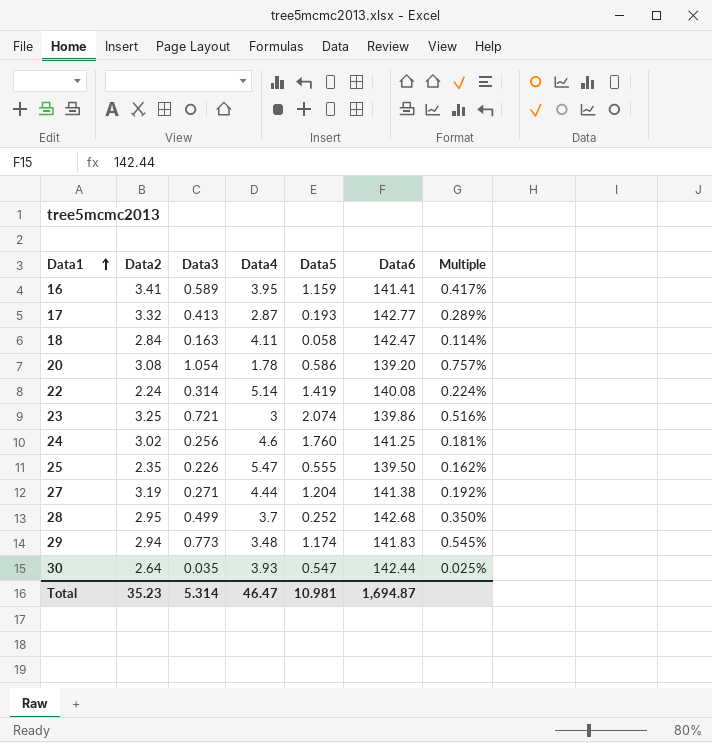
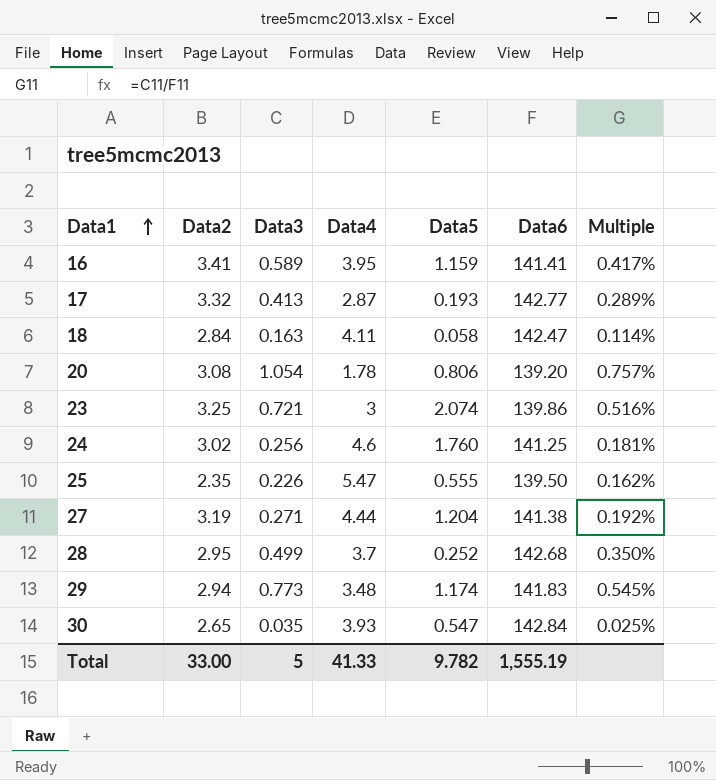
row 22: 2.24 | 0.314 | 5.14 | 1.419 | 140.08 | 0.224% -> none
20 | Data5: 0.586 -> 0.806
30 | Data2: 2.64 -> 2.65
30 | Data6: 142.44 -> 142.84
Total | Data2: 35.23 -> 33.00
Total | Data3: 5.314 -> 5
Total | Data4: 46.47 -> 41.33
Total | Data5: 10.981 -> 9.782
Total | Data6: 1,694.87 -> 1,555.19

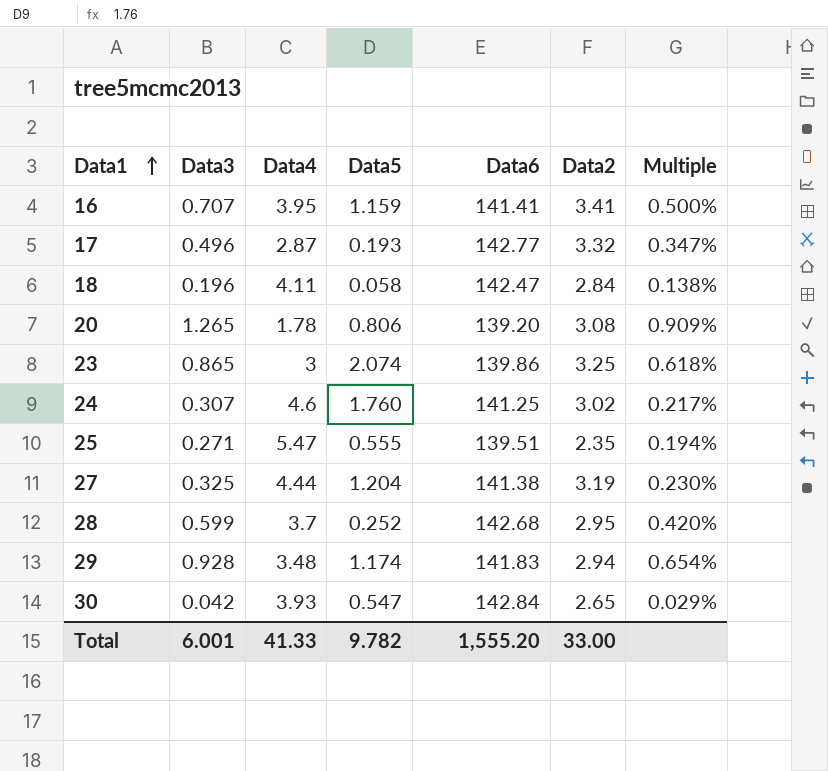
column Data2 | position: 2 -> 6
16 | Data3: 0.589 -> 0.707
16 | Multiple: 0.417% -> 0.500%
17 | Data3: 0.413 -> 0.496
17 | Multiple: 0.289% -> 0.347%
18 | Data3: 0.163 -> 0.196
18 | Multiple: 0.114% -> 0.138%
20 | Data3: 1.054 -> 1.265
20 | Multiple: 0.757% -> 0.909%
23 | Data3: 0.721 -> 0.865
23 | Multiple: 0.516% -> 0.618%
24 | Data3: 0.256 -> 0.307
24 | Multiple: 0.181% -> 0.217%
25 | Data3: 0.226 -> 0.271
25 | Data6: 139.50 -> 139.51
25 | Multiple: 0.162% -> 0.194%
27 | Data3: 0.271 -> 0.325
27 | Multiple: 0.192% -> 0.230%
28 | Data3: 0.499 -> 0.599
28 | Multiple: 0.350% -> 0.420%
29 | Data3: 0.773 -> 0.928
29 | Multiple: 0.545% -> 0.654%
30 | Data3: 0.035 -> 0.042
30 | Multiple: 0.025% -> 0.029%
Total | Data3: 5 -> 6.001
Total | Data6: 1,555.19 -> 1,555.20

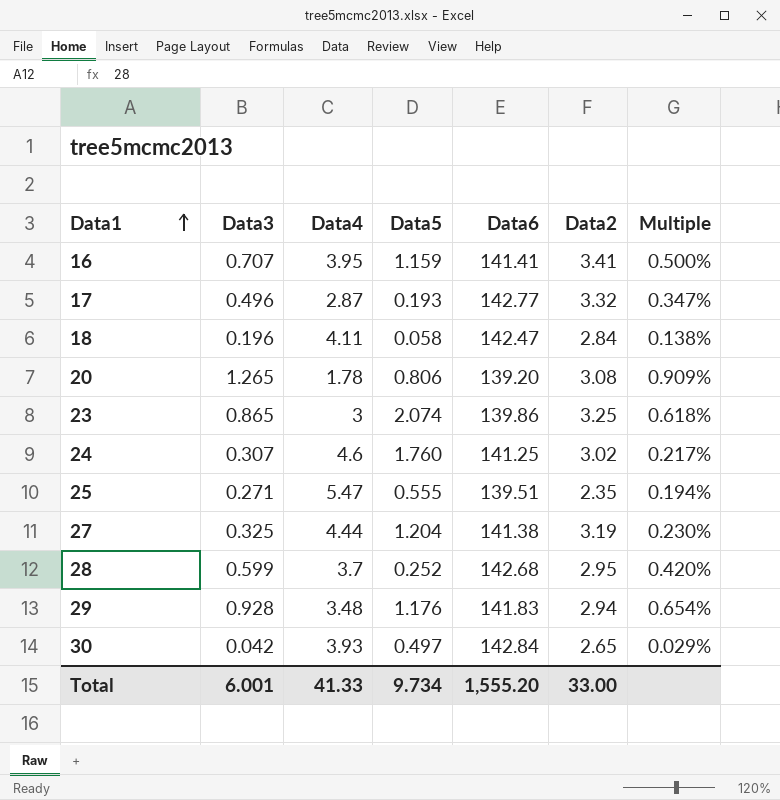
29 | Data5: 1.174 -> 1.176
30 | Data5: 0.547 -> 0.497
Total | Data5: 9.782 -> 9.734

